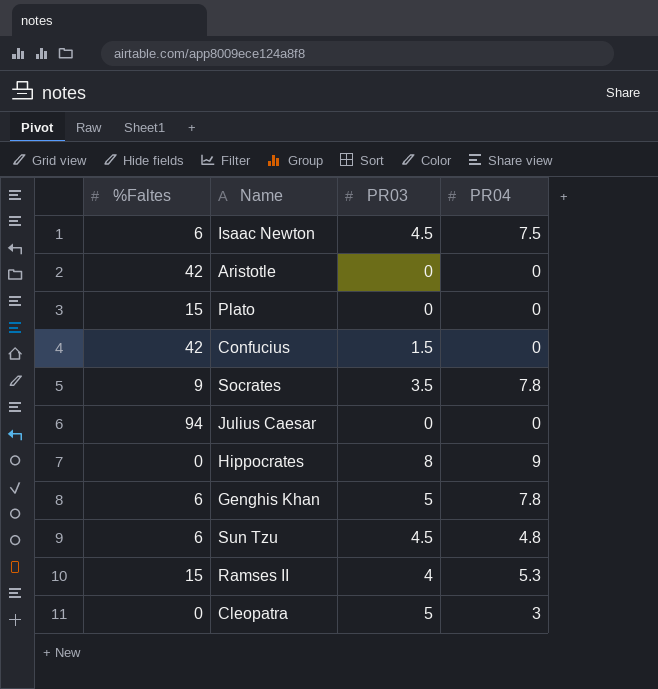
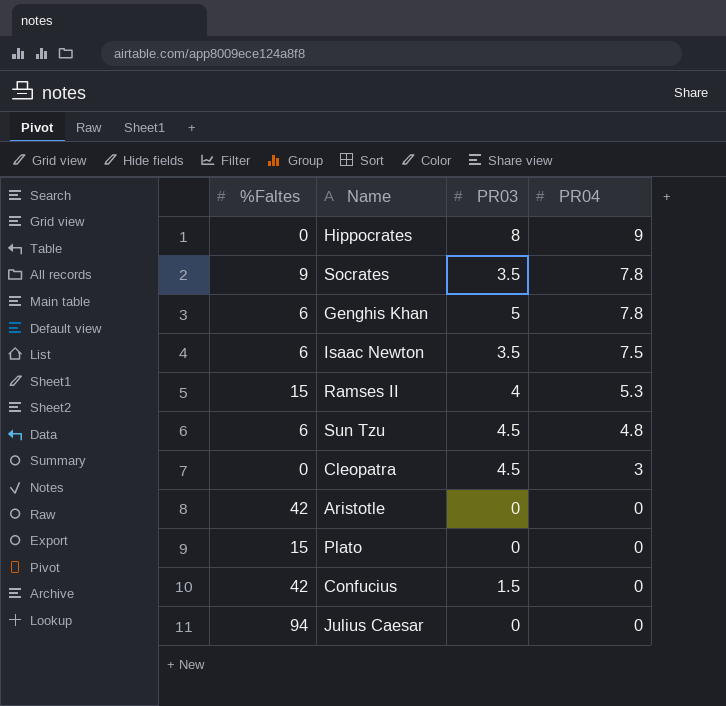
row order: none -> PR04 descending
Isaac Newton | PR03: 4.5 -> 3.5
Cleopatra | PR03: 5 -> 4.5

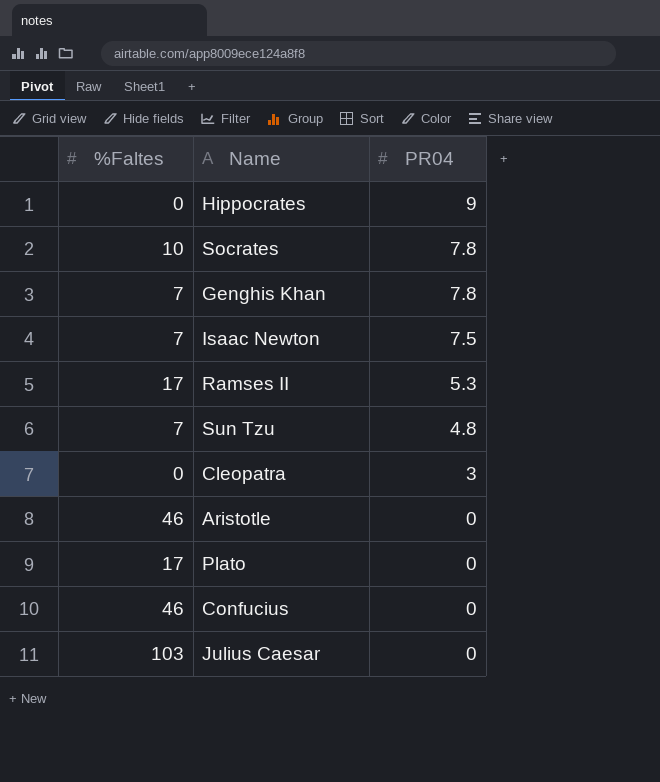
column PR03 | position: 3 -> none
Socrates | %Faltes: 9 -> 10
Genghis Khan | %Faltes: 6 -> 7
Isaac Newton | %Faltes: 6 -> 7
Ramses II | %Faltes: 15 -> 17
Sun Tzu | %Faltes: 6 -> 7
Aristotle | %Faltes: 42 -> 46
Plato | %Faltes: 15 -> 17
Confucius | %Faltes: 42 -> 46
Julius Caesar | %Faltes: 94 -> 103

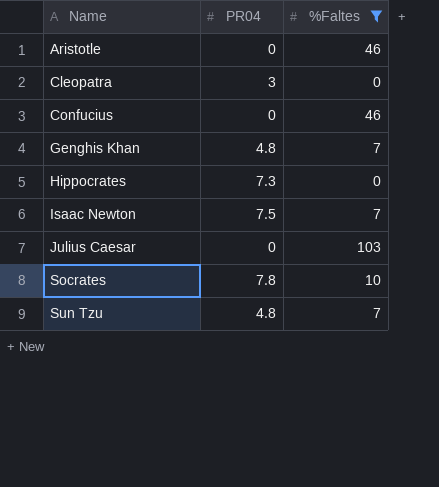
filter: none -> %Faltes != 17
row order: PR04 descending -> Name ascending
column %Faltes | position: 1 -> 3
Genghis Khan | PR04: 7.8 -> 4.8
Hippocrates | PR04: 9 -> 7.3

